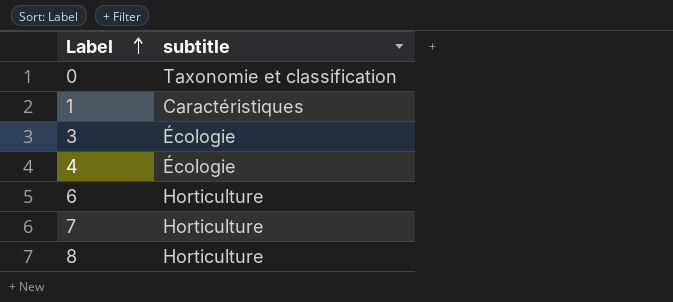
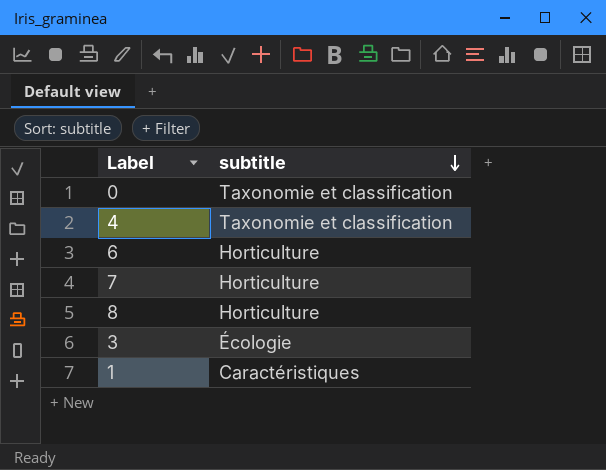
row order: Label ascending -> subtitle descending
4 | subtitle: Écologie -> Taxonomie et classification

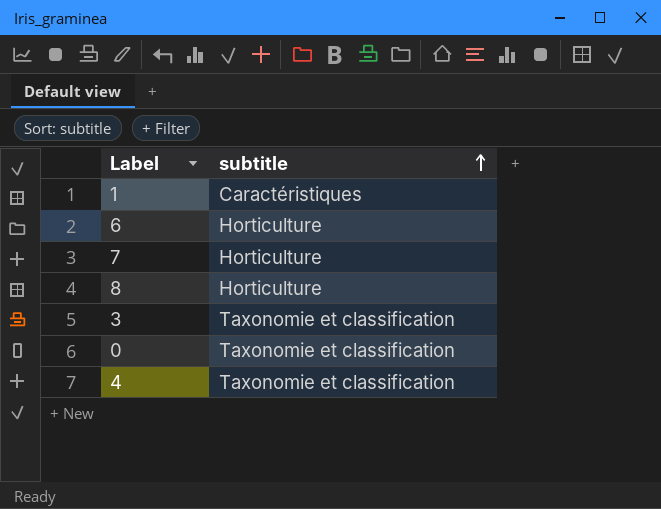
row order: subtitle descending -> subtitle ascending
3 | subtitle: Écologie -> Taxonomie et classification

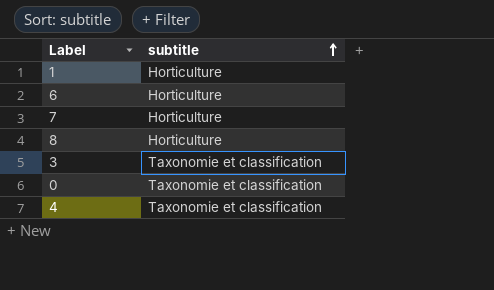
1 | subtitle: Caractéristiques -> Horticulture

